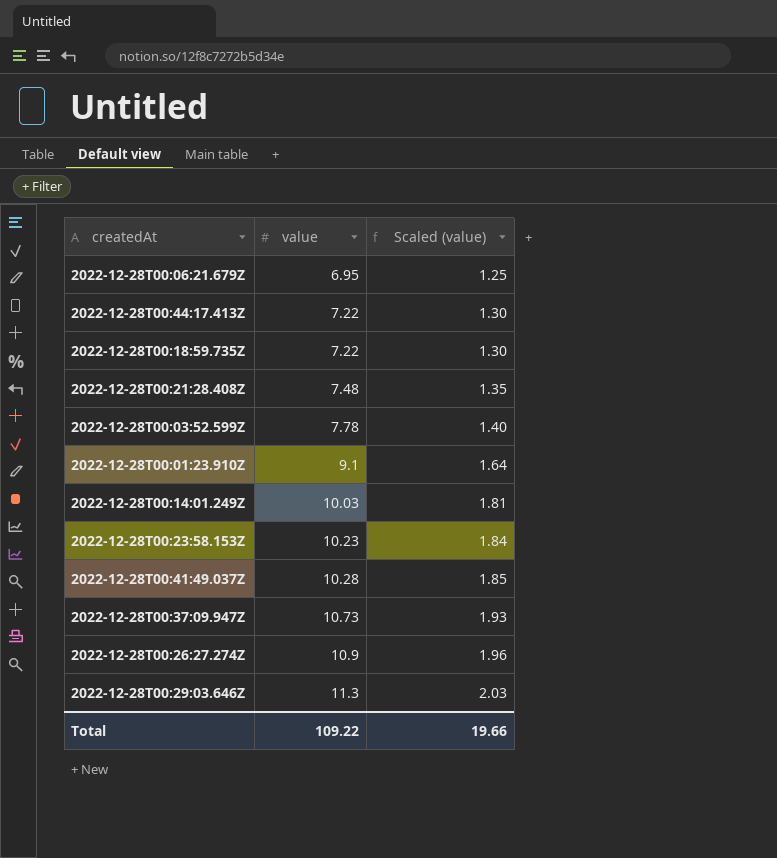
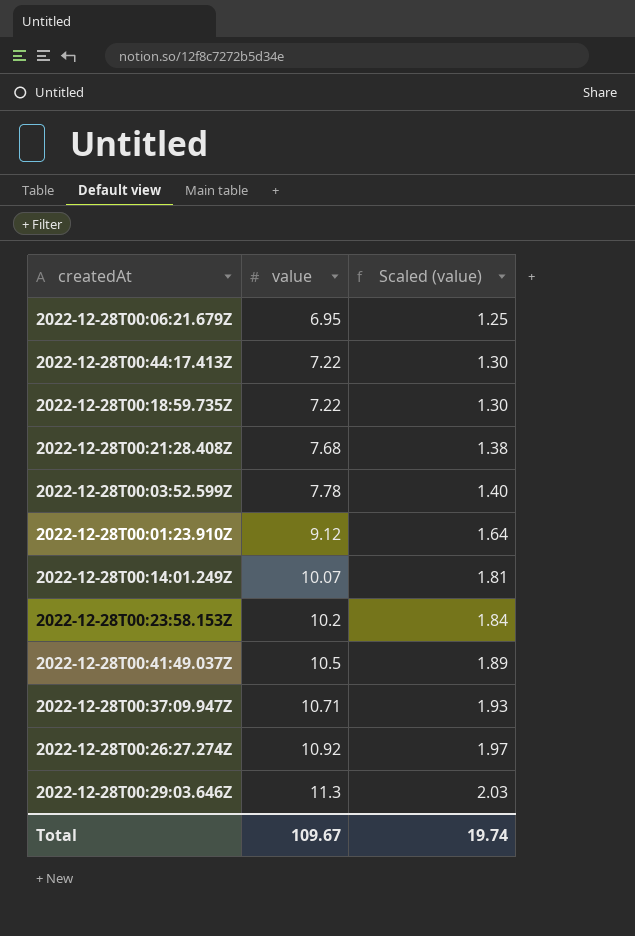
2022-12-28T00:21:28.408Z | value: 7.48 -> 7.68
2022-12-28T00:21:28.408Z | Scaled (value): 1.35 -> 1.38
2022-12-28T00:01:23.910Z | value: 9.1 -> 9.12
2022-12-28T00:14:01.249Z | value: 10.03 -> 10.07
2022-12-28T00:23:58.153Z | value: 10.23 -> 10.2
2022-12-28T00:41:49.037Z | value: 10.28 -> 10.5
2022-12-28T00:41:49.037Z | Scaled (value): 1.85 -> 1.89
2022-12-28T00:37:09.947Z | value: 10.73 -> 10.71
2022-12-28T00:26:27.274Z | value: 10.9 -> 10.92
2022-12-28T00:26:27.274Z | Scaled (value): 1.96 -> 1.97
Total | value: 109.22 -> 109.67
Total | Scaled (value): 19.66 -> 19.74

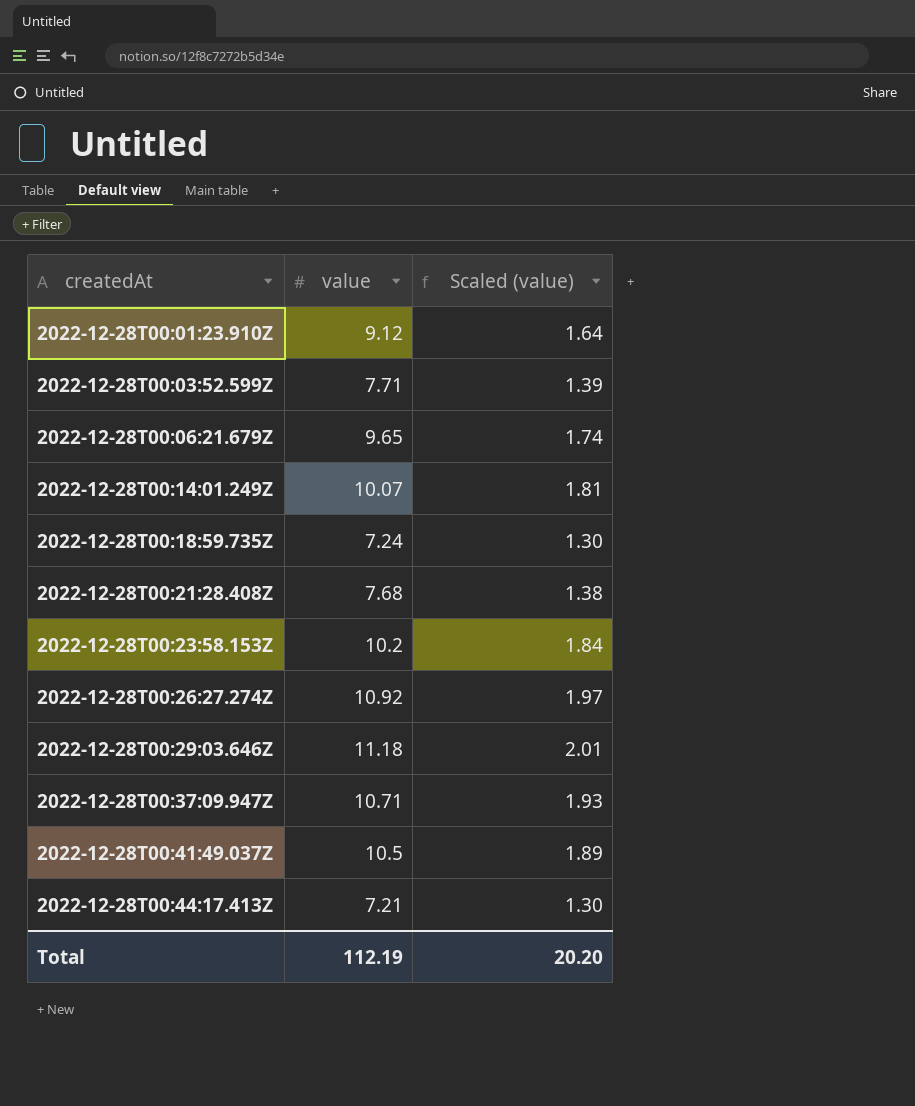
row order: value ascending -> createdAt ascending
2022-12-28T00:03:52.599Z | value: 7.78 -> 7.71
2022-12-28T00:03:52.599Z | Scaled (value): 1.40 -> 1.39
2022-12-28T00:06:21.679Z | value: 6.95 -> 9.65
2022-12-28T00:06:21.679Z | Scaled (value): 1.25 -> 1.74
2022-12-28T00:18:59.735Z | value: 7.22 -> 7.24
2022-12-28T00:29:03.646Z | value: 11.3 -> 11.18
2022-12-28T00:29:03.646Z | Scaled (value): 2.03 -> 2.01
2022-12-28T00:44:17.413Z | value: 7.22 -> 7.21
Total | value: 109.67 -> 112.19
Total | Scaled (value): 19.74 -> 20.20

